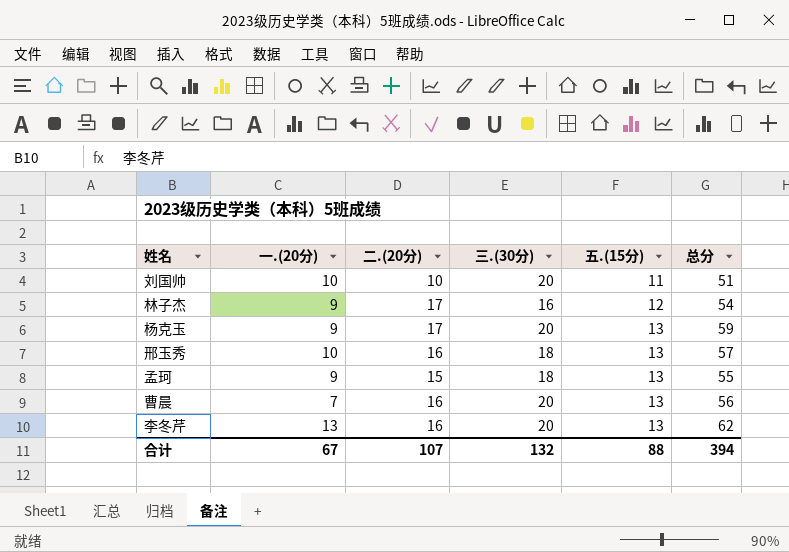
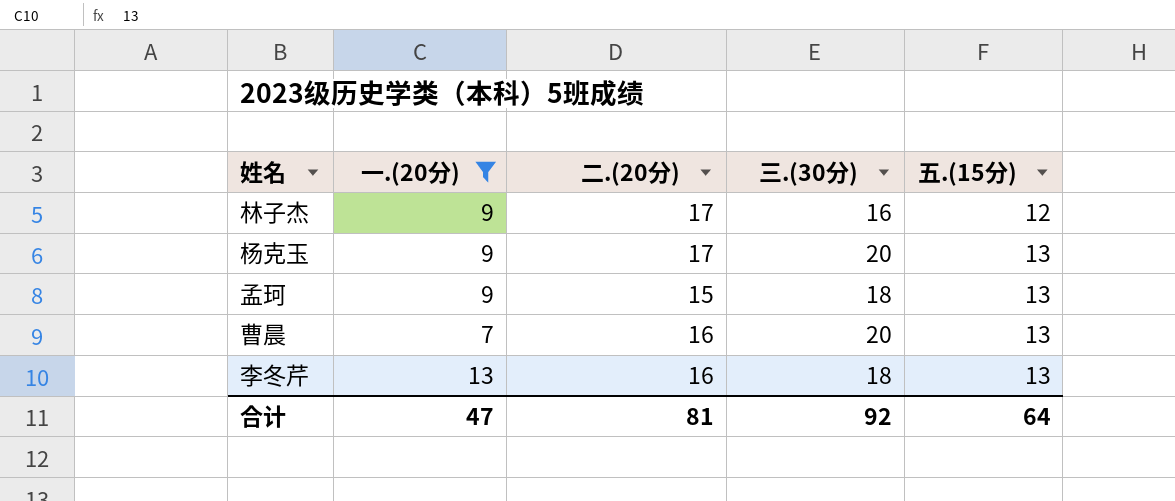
filter: none -> 一.(20分) != 10
column 总分 | formula: [一.(20分)] + [二.(20分)] + [三.(30分)] + [五.(15分)] -> none
李冬芹 | 三.(30分): 20 -> 18
合计 | 一.(20分): 67 -> 47
合计 | 二.(20分): 107 -> 81
合计 | 三.(30分): 132 -> 92
合计 | 五.(15分): 88 -> 64

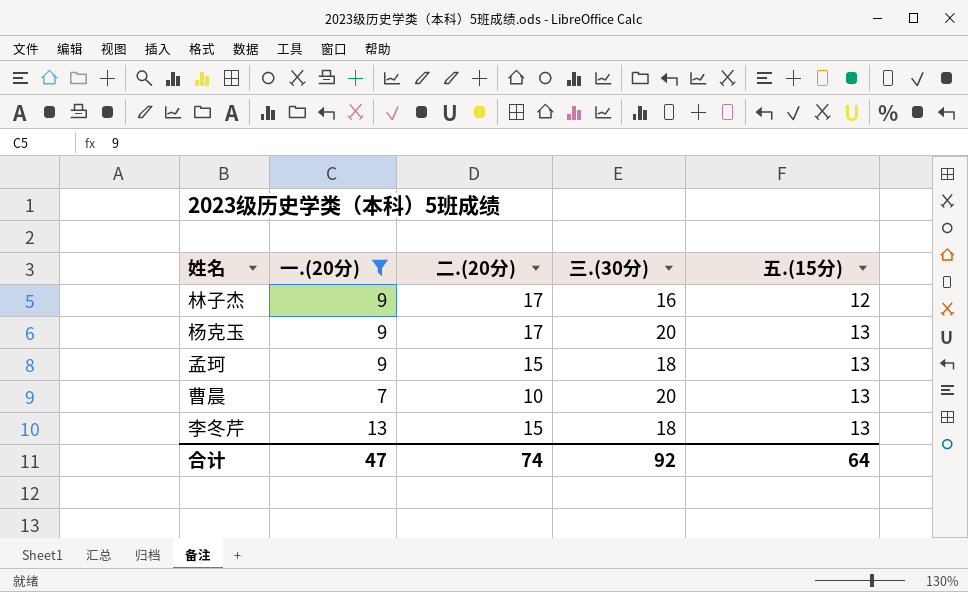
曹晨 | 二.(20分): 16 -> 10
李冬芹 | 二.(20分): 16 -> 15
合计 | 二.(20分): 81 -> 74

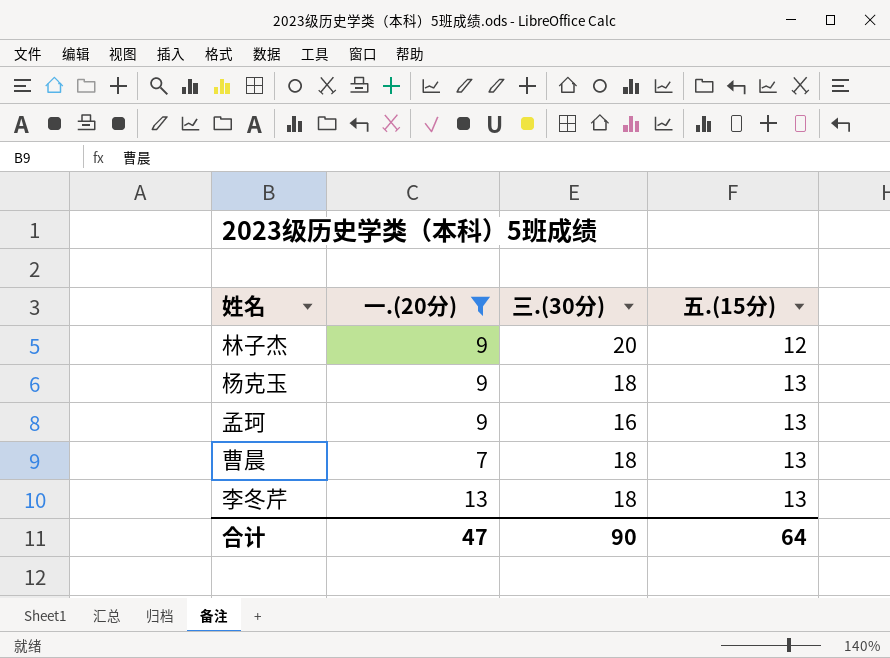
column 二.(20分) | position: 3 -> none
林子杰 | 三.(30分): 16 -> 20
杨克玉 | 三.(30分): 20 -> 18
孟珂 | 三.(30分): 18 -> 16
曹晨 | 三.(30分): 20 -> 18
合计 | 三.(30分): 92 -> 90

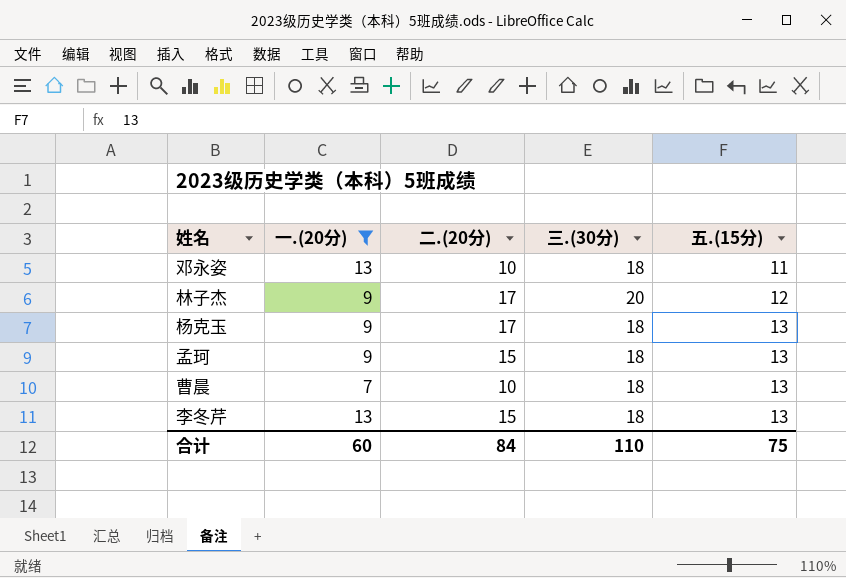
column 二.(20分) | position: none -> 3
row 邓永姿: none -> 13 | 10 | 18 | 11
孟珂 | 三.(30分): 16 -> 18
合计 | 一.(20分): 47 -> 60
合计 | 三.(30分): 90 -> 110
合计 | 五.(15分): 64 -> 75

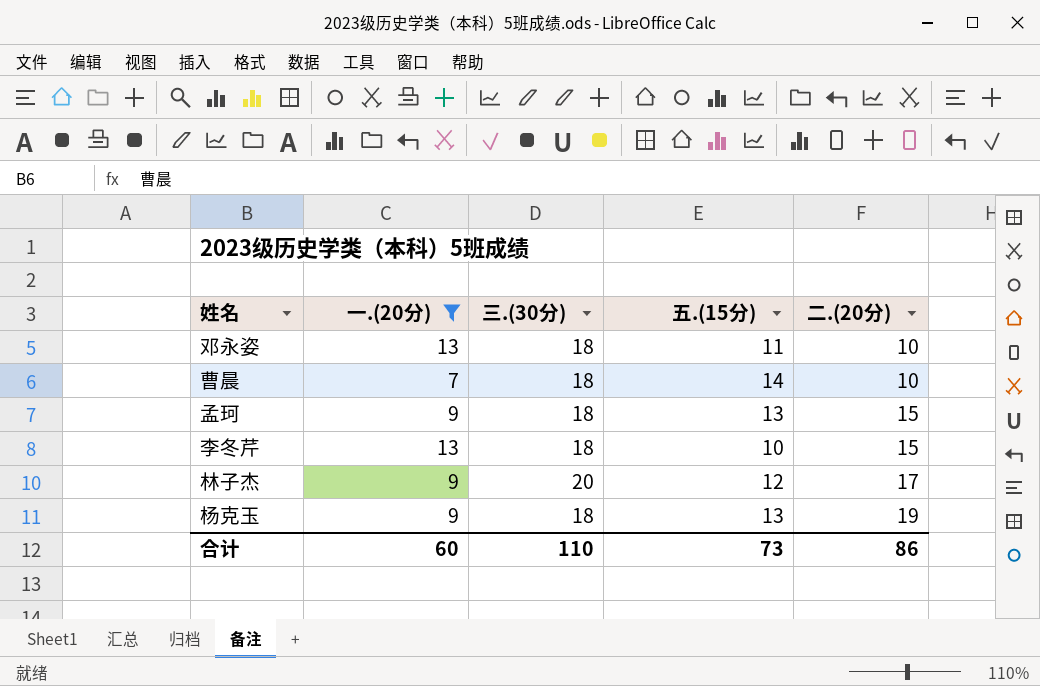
row order: 五.(15分) ascending -> 二.(20分) ascending
column 二.(20分) | position: 3 -> 5
曹晨 | 五.(15分): 13 -> 14
李冬芹 | 五.(15分): 13 -> 10
杨克玉 | 二.(20分): 17 -> 19
合计 | 五.(15分): 75 -> 73
合计 | 二.(20分): 84 -> 86

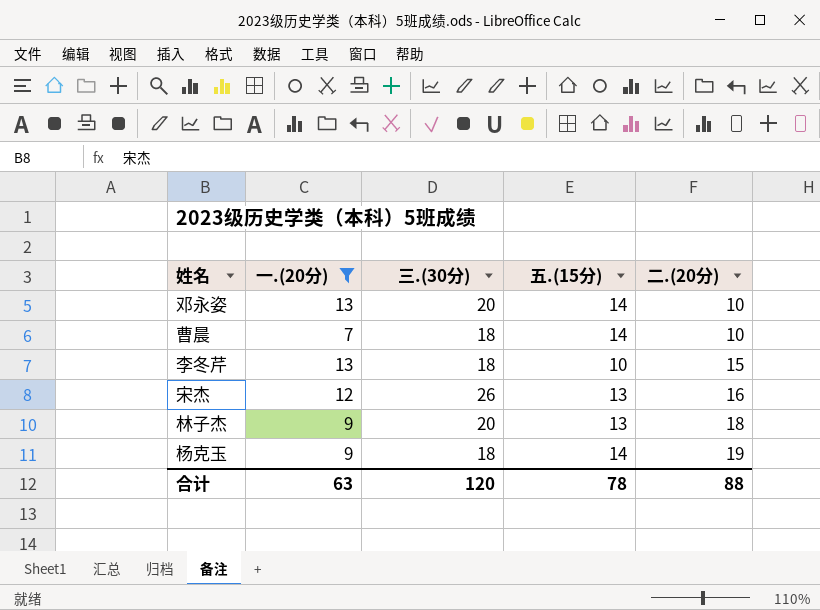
row 孟珂: 9 | 18 | 13 | 15 -> none
邓永姿 | 三.(30分): 18 -> 20
邓永姿 | 五.(15分): 11 -> 14
row 宋杰: none -> 12 | 26 | 13 | 16
林子杰 | 五.(15分): 12 -> 13
林子杰 | 二.(20分): 17 -> 18
杨克玉 | 五.(15分): 13 -> 14
合计 | 一.(20分): 60 -> 63
合计 | 三.(30分): 110 -> 120
合计 | 五.(15分): 73 -> 78
合计 | 二.(20分): 86 -> 88

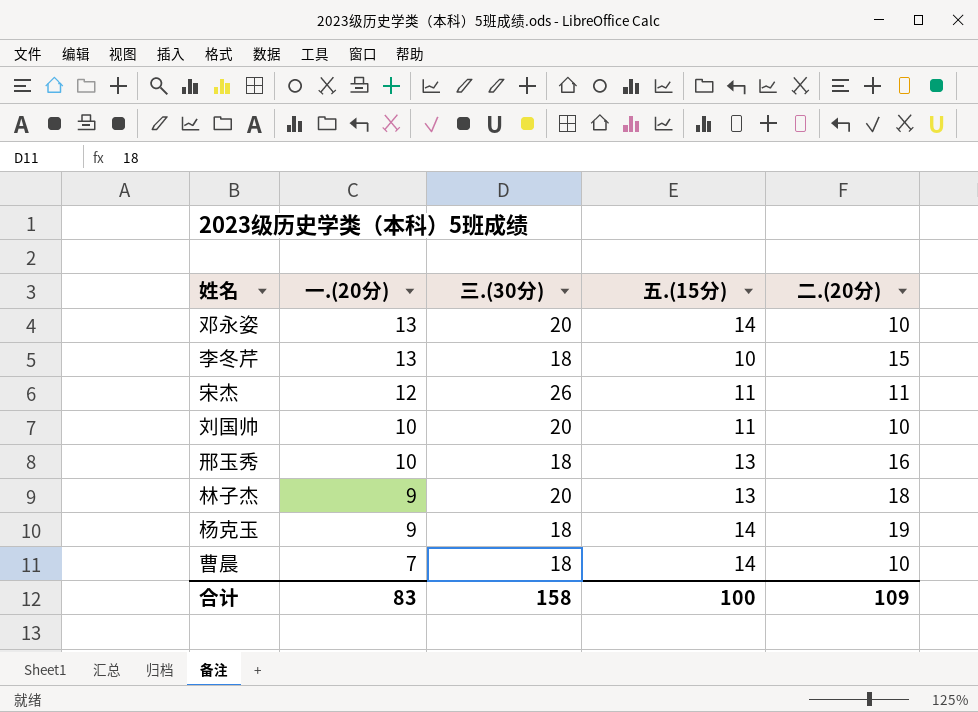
filter: 一.(20分) != 10 -> none
row order: 二.(20分) ascending -> 一.(20分) descending
宋杰 | 五.(15分): 13 -> 11
宋杰 | 二.(20分): 16 -> 11
合计 | 一.(20分): 63 -> 83
合计 | 三.(30分): 120 -> 158
合计 | 五.(15分): 78 -> 100
合计 | 二.(20分): 88 -> 109

